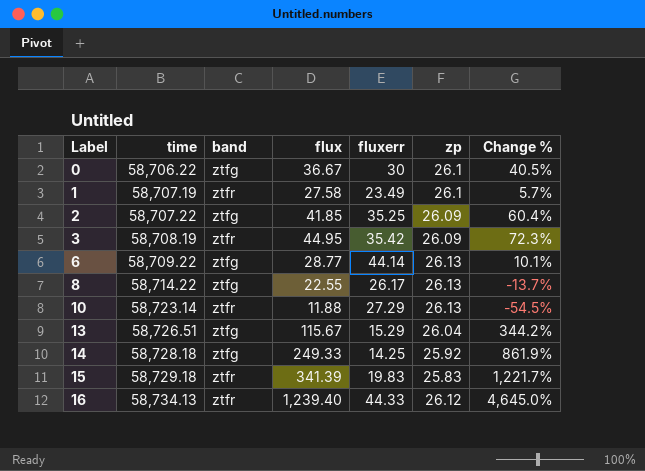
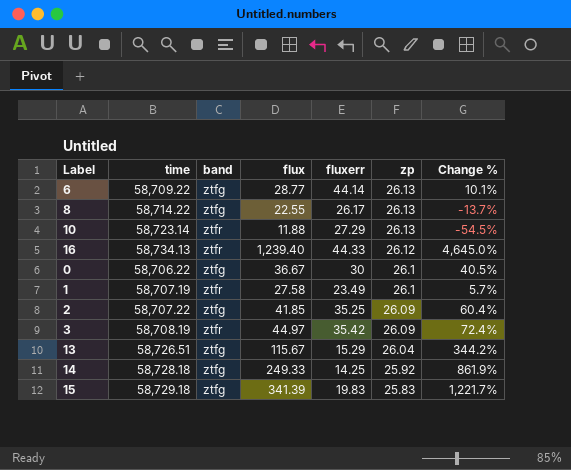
row order: Label ascending -> zp descending
3 | flux: 44.95 -> 44.97
3 | Change %: 72.3% -> 72.4%
15 | band: ztfr -> ztfg

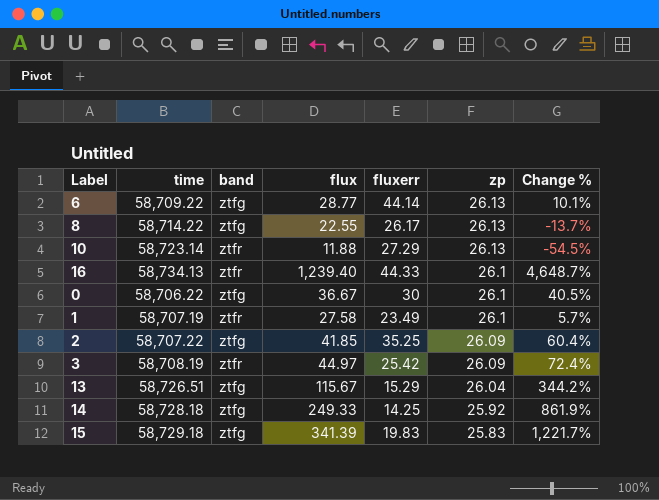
16 | zp: 26.12 -> 26.1
16 | Change %: 4,645.0% -> 4,648.7%
3 | fluxerr: 35.42 -> 25.42

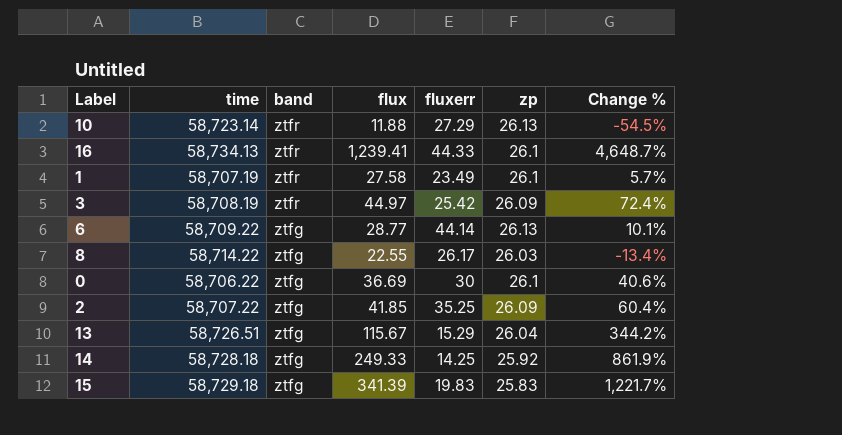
row order: zp descending -> band descending
16 | flux: 1,239.40 -> 1,239.41
8 | zp: 26.13 -> 26.03
8 | Change %: -13.7% -> -13.4%
0 | flux: 36.67 -> 36.69
0 | Change %: 40.5% -> 40.6%

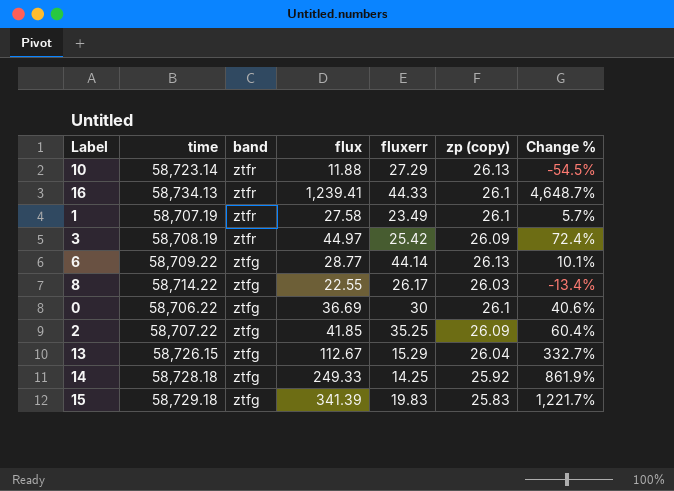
column name: zp -> zp (copy)
13 | time: 58,726.51 -> 58,726.15
13 | flux: 115.67 -> 112.67
13 | Change %: 344.2% -> 332.7%

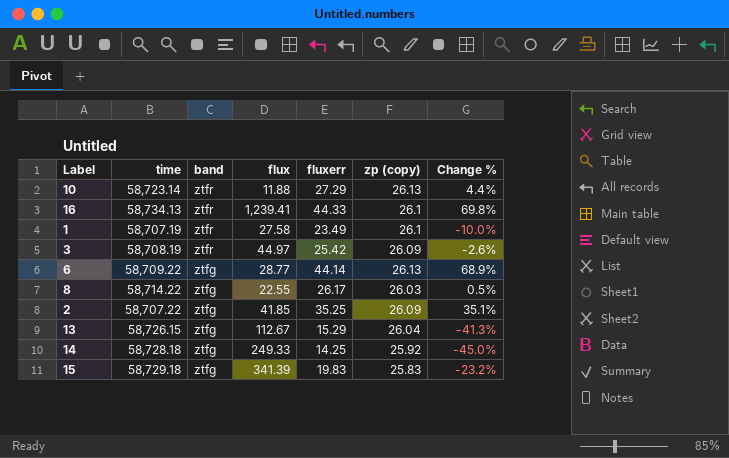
column Change % | formula: ([flux] - [zp (copy)]) / [zp (copy)] -> ([fluxerr] - [zp (copy)]) / [zp (copy)]
row 0: 58,706.22 | ztfg | 36.69 | 30 | 26.1 | 40.6% -> none

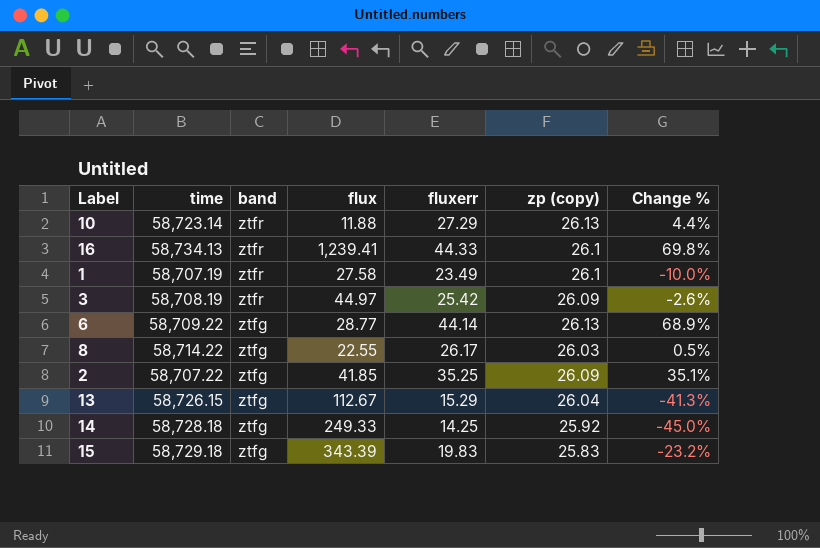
15 | flux: 341.39 -> 343.39

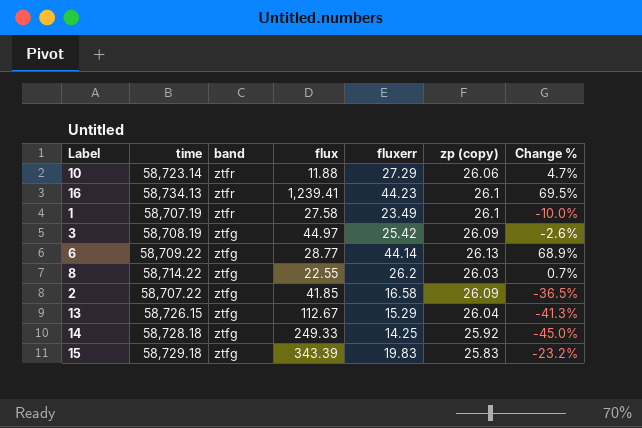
10 | zp (copy): 26.13 -> 26.06
10 | Change %: 4.4% -> 4.7%
16 | fluxerr: 44.33 -> 44.23
16 | Change %: 69.8% -> 69.5%
3 | band: ztfr -> ztfg
8 | fluxerr: 26.17 -> 26.2
8 | Change %: 0.5% -> 0.7%
2 | fluxerr: 35.25 -> 16.58
2 | Change %: 35.1% -> -36.5%

